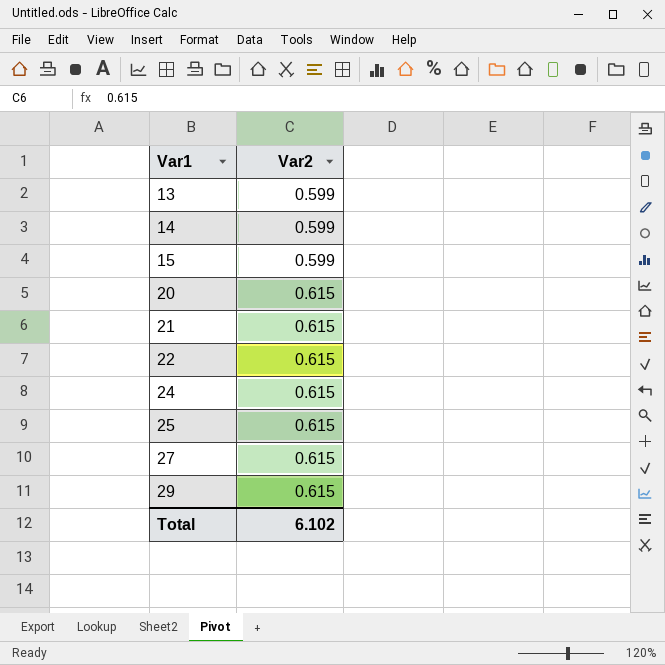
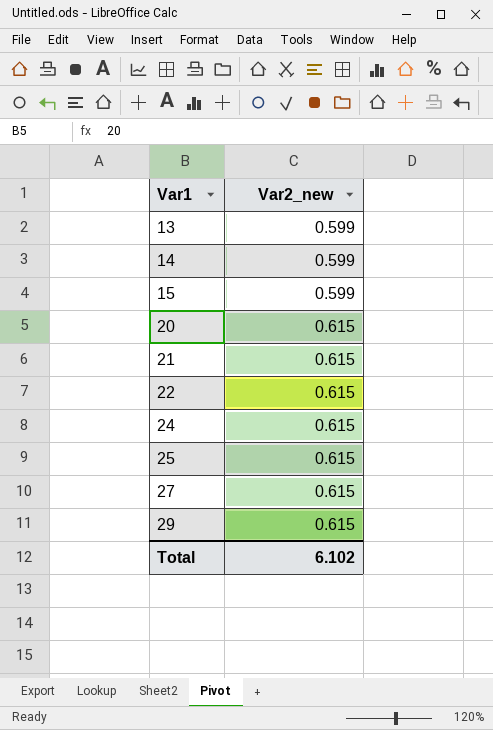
column name: Var2 -> Var2_new

